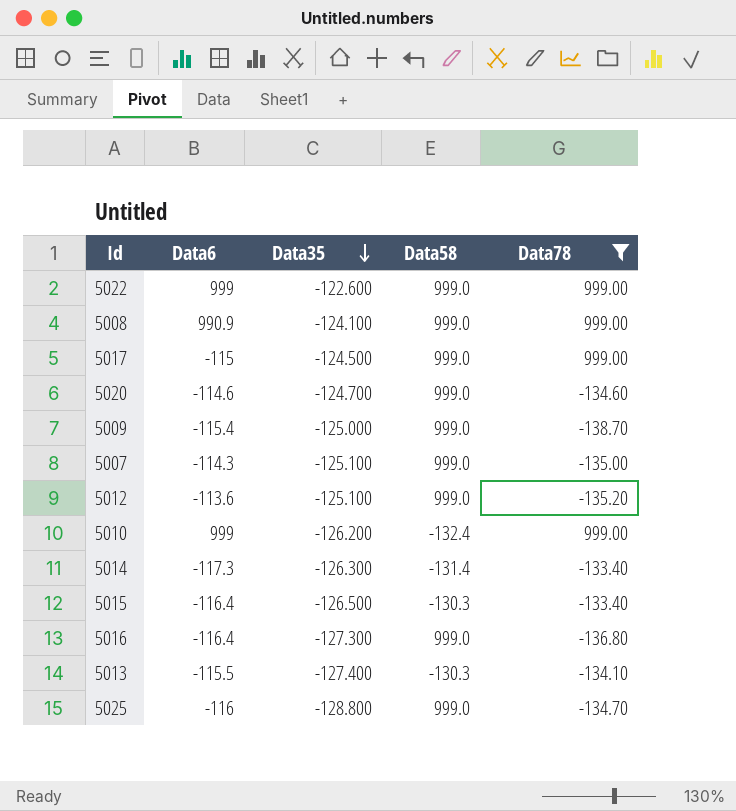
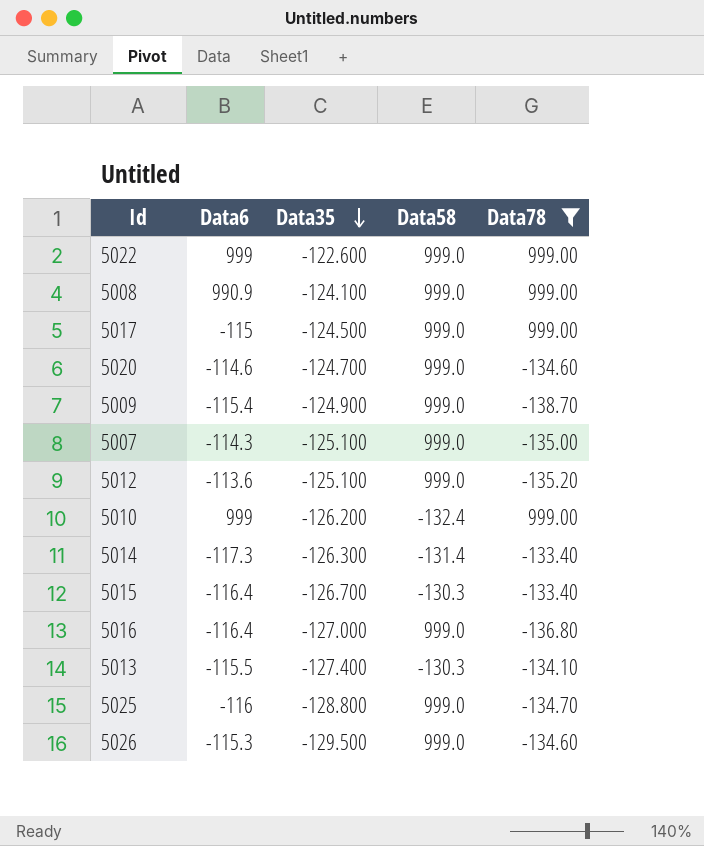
5009 | Data35: -125.000 -> -124.900
5015 | Data35: -126.500 -> -126.700
5016 | Data35: -127.300 -> -127.000
row 5026: none -> -115.3 | -129.500 | 999.0 | -134.60

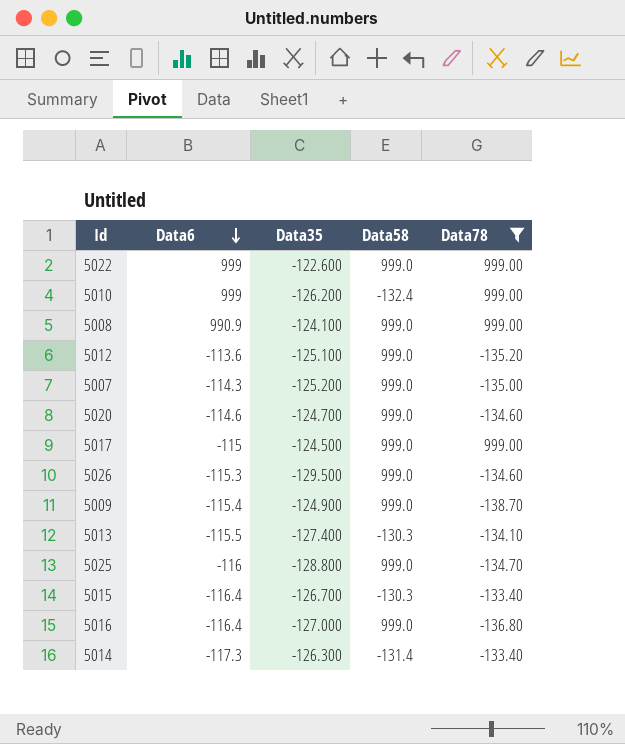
row order: Data35 descending -> Data6 descending
5007 | Data35: -125.100 -> -125.200

